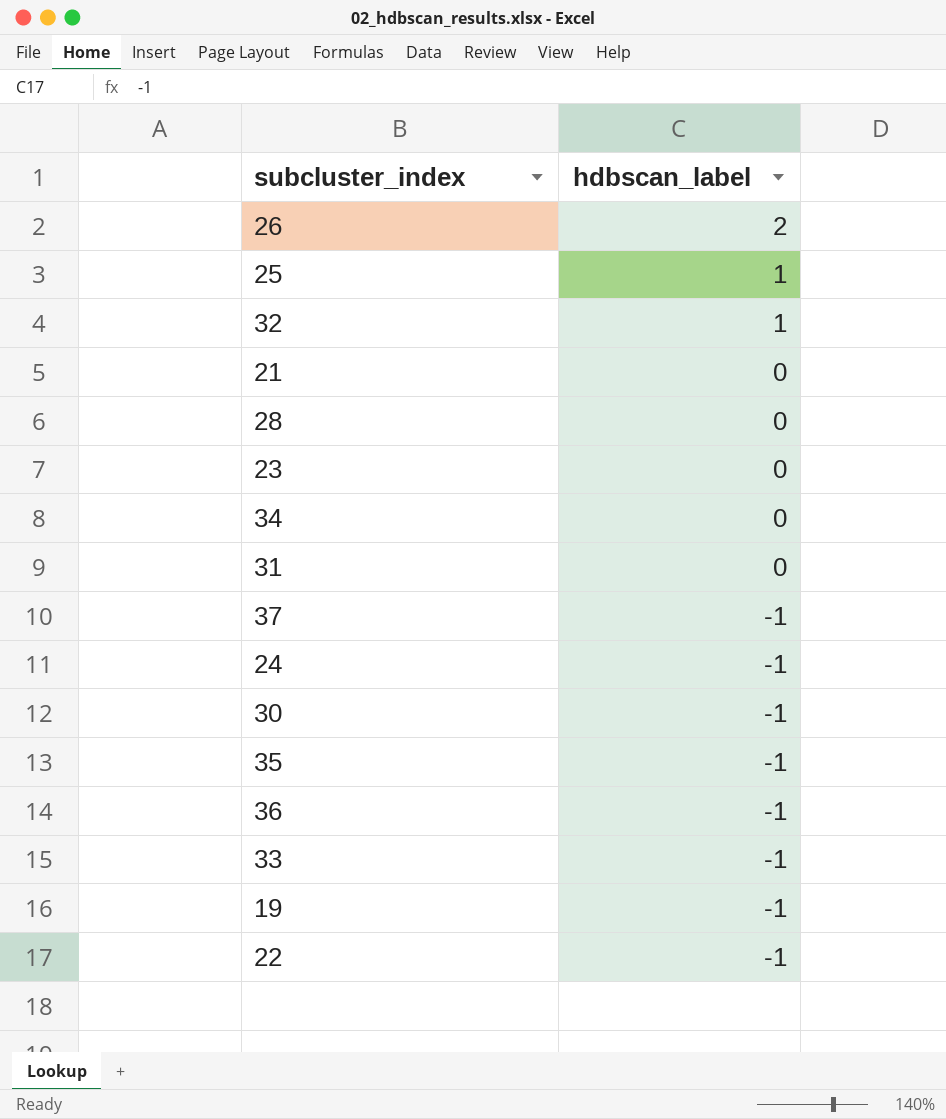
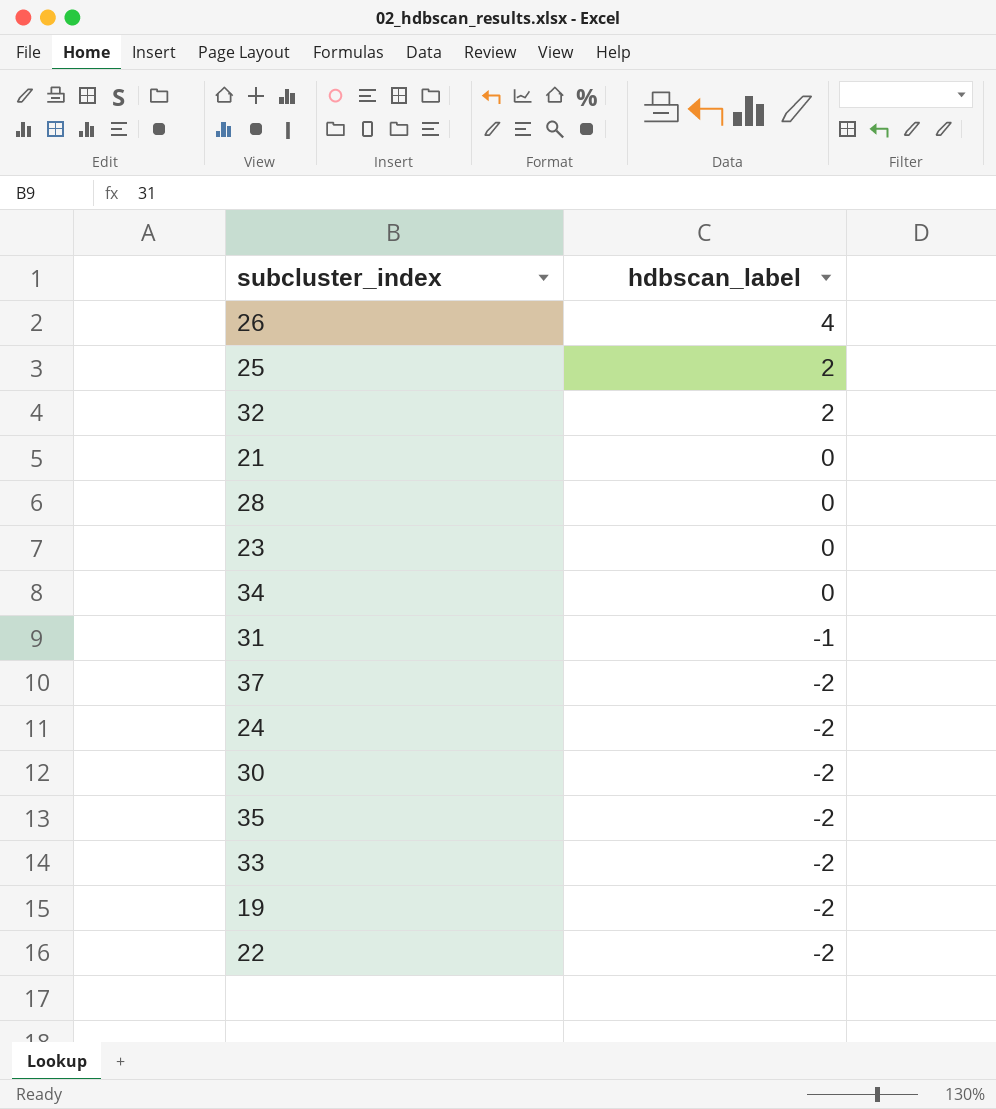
row 36: -1 -> none
26 | hdbscan_label: 2 -> 4
25 | hdbscan_label: 1 -> 2
32 | hdbscan_label: 1 -> 2
31 | hdbscan_label: 0 -> -1
37 | hdbscan_label: -1 -> -2
24 | hdbscan_label: -1 -> -2
30 | hdbscan_label: -1 -> -2
35 | hdbscan_label: -1 -> -2
33 | hdbscan_label: -1 -> -2
19 | hdbscan_label: -1 -> -2
22 | hdbscan_label: -1 -> -2

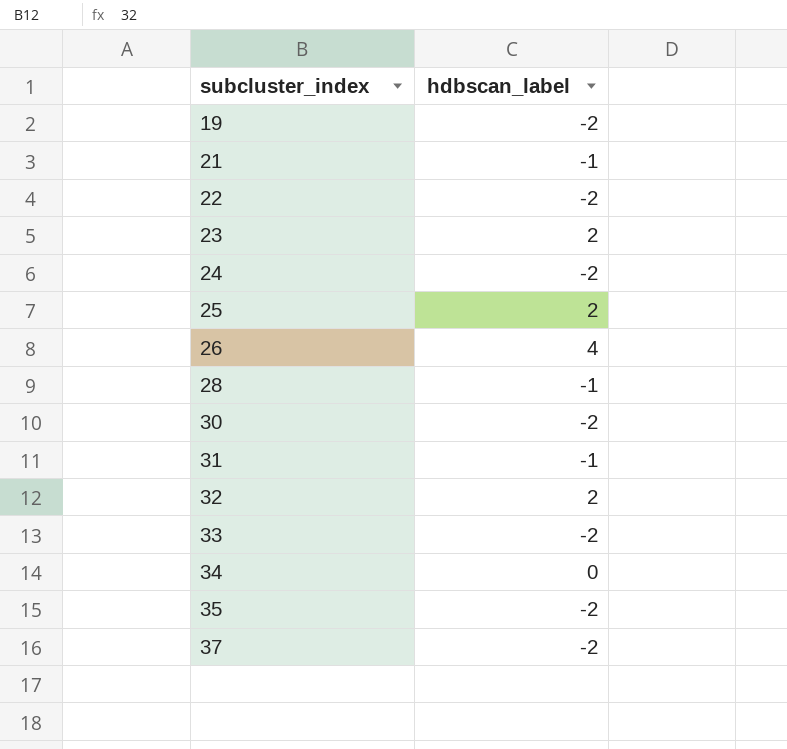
row order: hdbscan_label descending -> subcluster_index ascending
21 | hdbscan_label: 0 -> -1
23 | hdbscan_label: 0 -> 2
28 | hdbscan_label: 0 -> -1

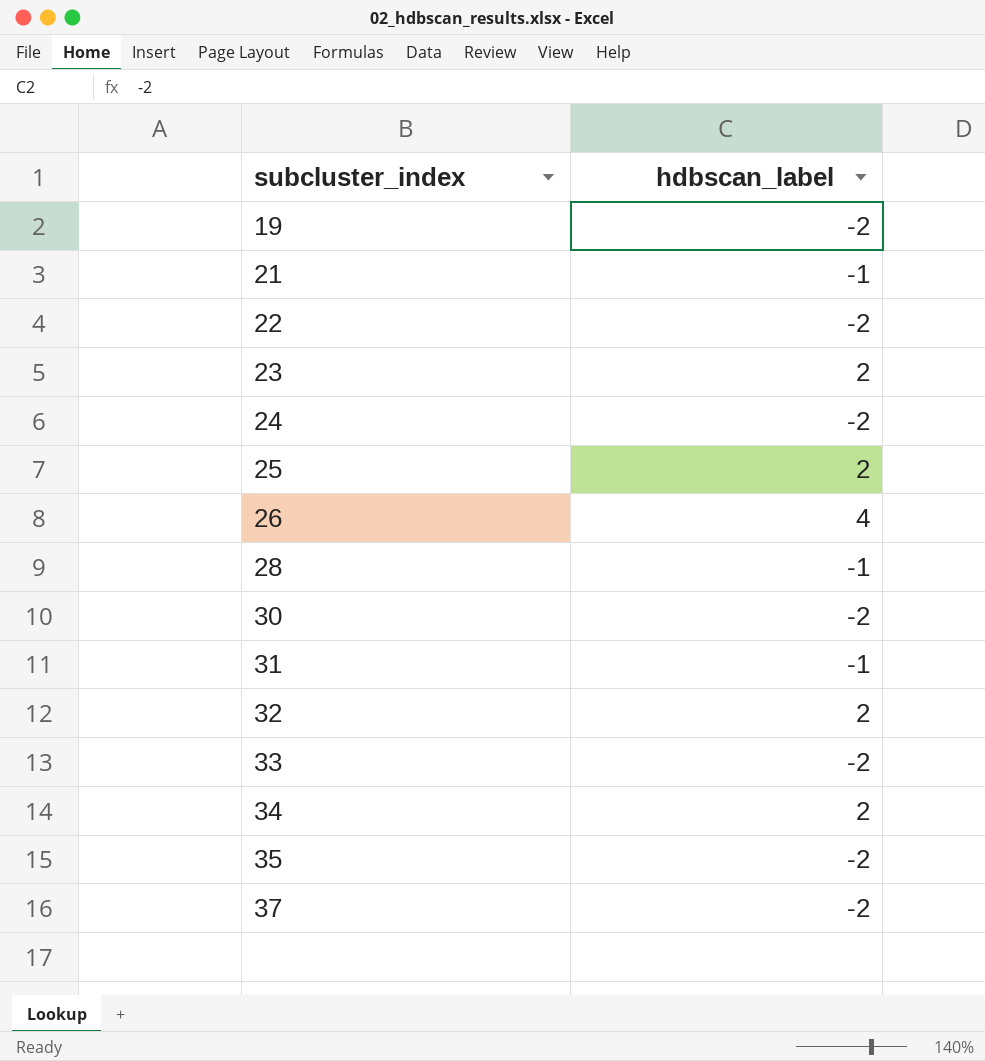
34 | hdbscan_label: 0 -> 2

